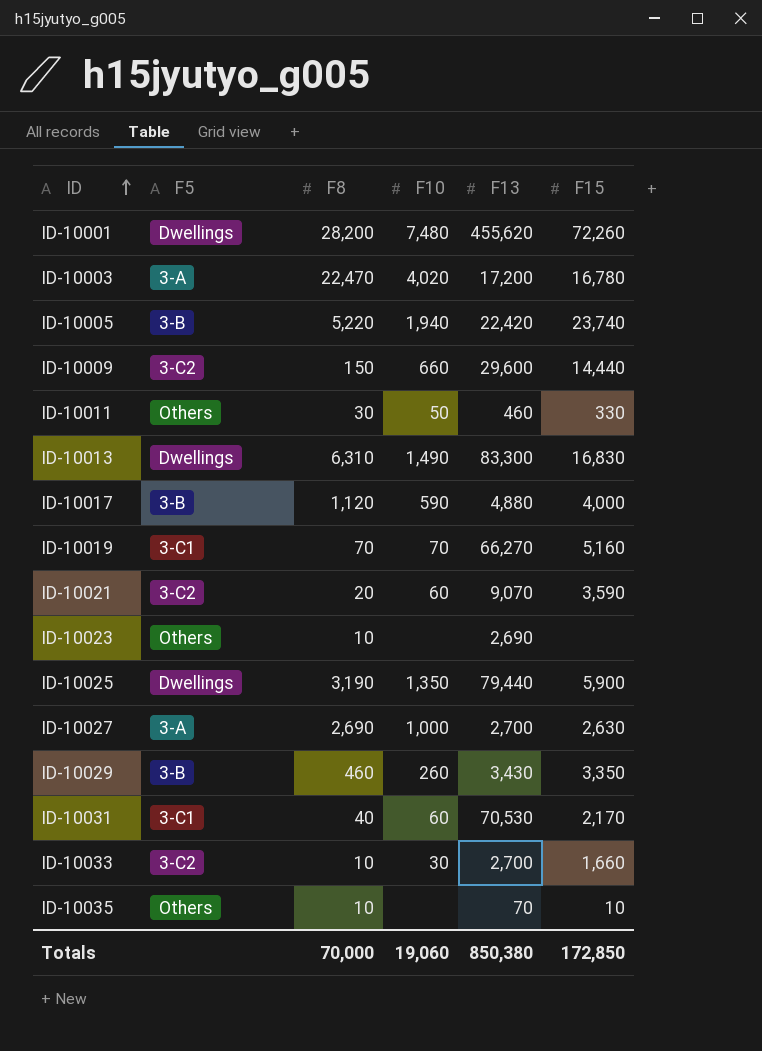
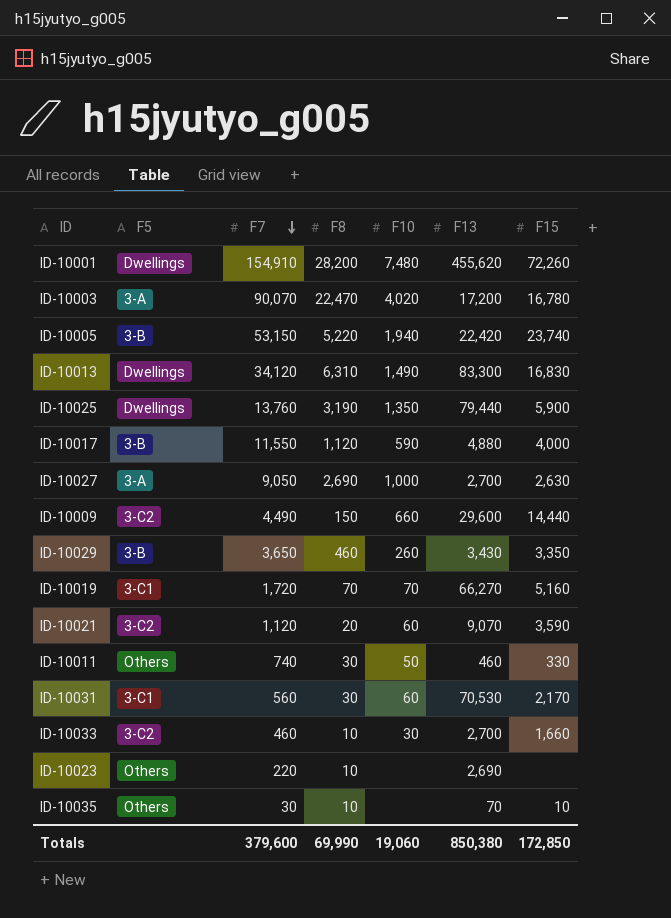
row order: ID ascending -> F7 descending
column F7 | position: none -> 3
ID-10031 | F8: 40 -> 30
Totals | F8: 70,000 -> 69,990

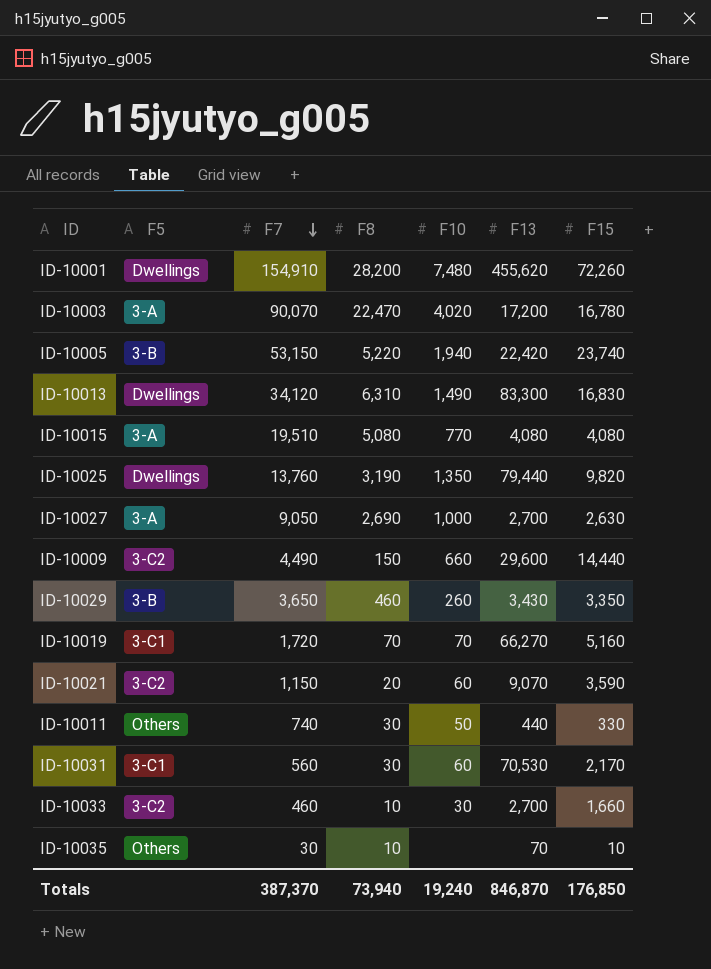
row ID-10017: 3-B | 11,550 | 1,120 | 590 | 4,880 | 4,000 -> none
row ID-10023: Others | 220 | 10 | none | 2,690 | none -> none
row ID-10015: none -> 3-A | 19,510 | 5,080 | 770 | 4,080 | 4,080
ID-10025 | F15: 5,900 -> 9,820
ID-10021 | F7: 1,120 -> 1,150
ID-10011 | F13: 460 -> 440
Totals | F7: 379,600 -> 387,370
Totals | F8: 69,990 -> 73,940
Totals | F10: 19,060 -> 19,240
Totals | F13: 850,380 -> 846,870
Totals | F15: 172,850 -> 176,850

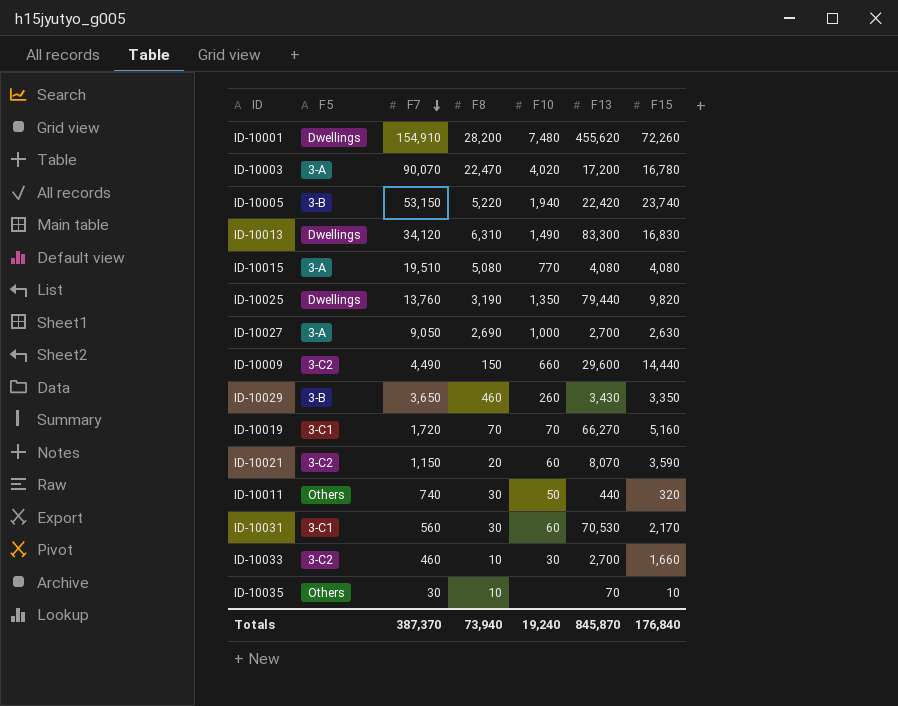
ID-10021 | F13: 9,070 -> 8,070
ID-10011 | F15: 330 -> 320
Totals | F13: 846,870 -> 845,870
Totals | F15: 176,850 -> 176,840

